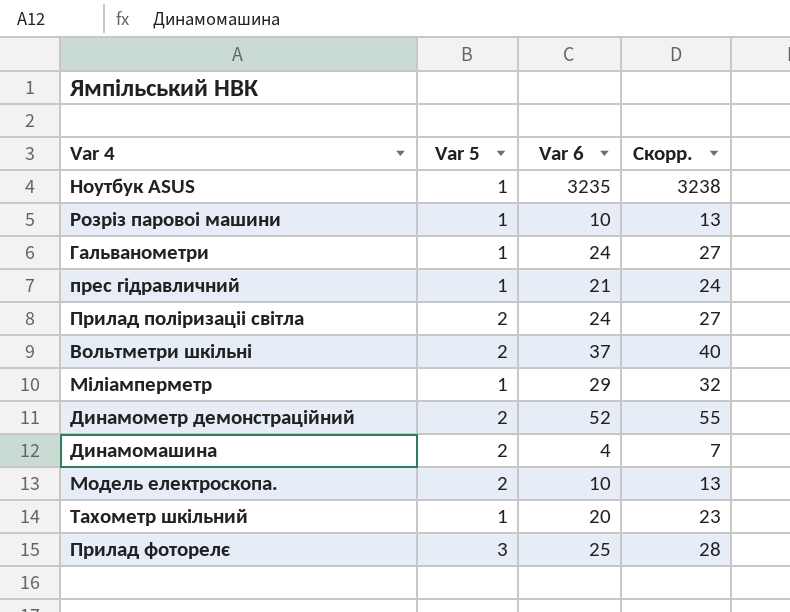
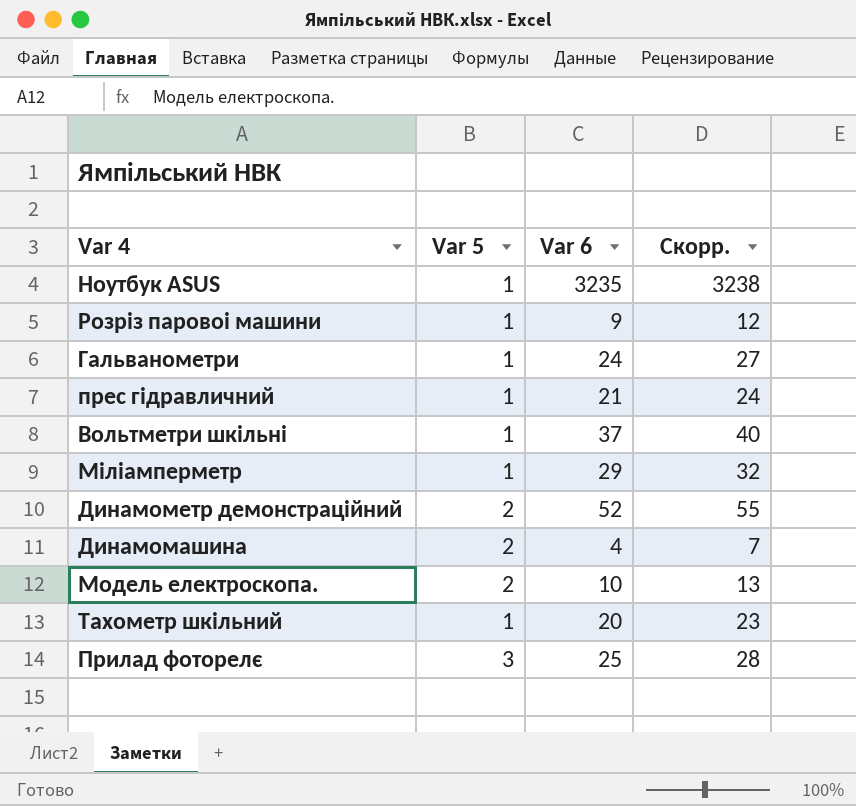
row Прилад поліризаціі світла: 2 | 24 | 27 -> none
Розріз паровоі машини | Var 6: 10 -> 9
Розріз паровоі машини | Скорр.: 13 -> 12
Вольтметри шкільні | Var 5: 2 -> 1

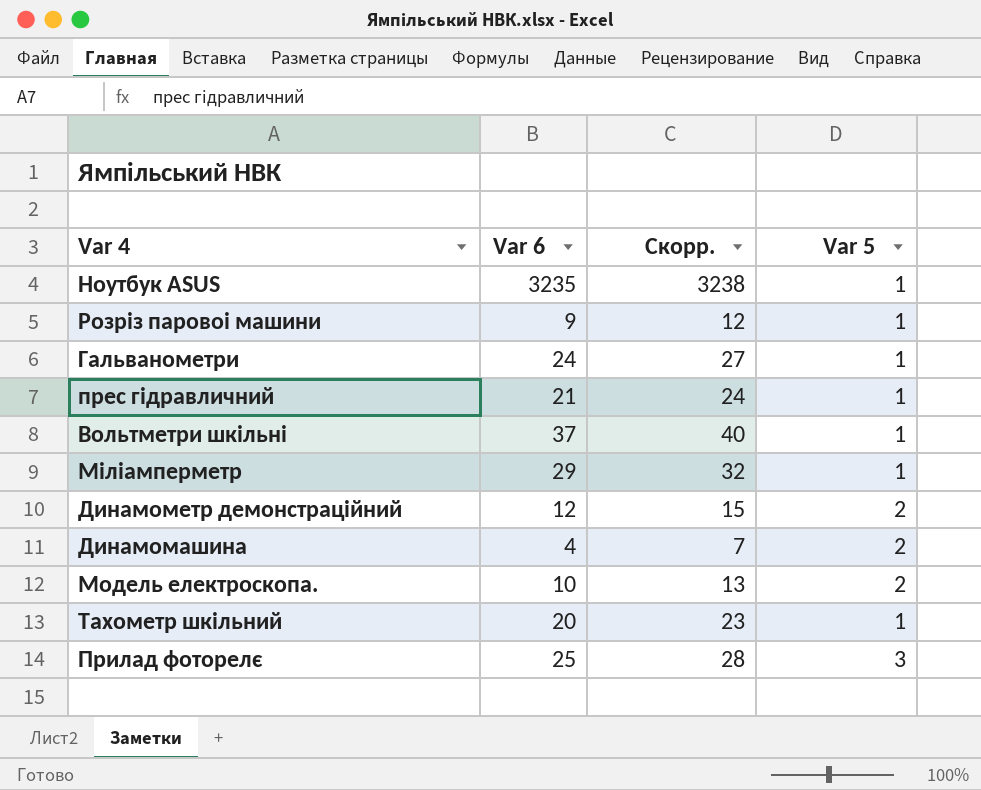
column Var 5 | position: 2 -> 4
Динамометр демонстраційний | Var 6: 52 -> 12
Динамометр демонстраційний | Скорр.: 55 -> 15

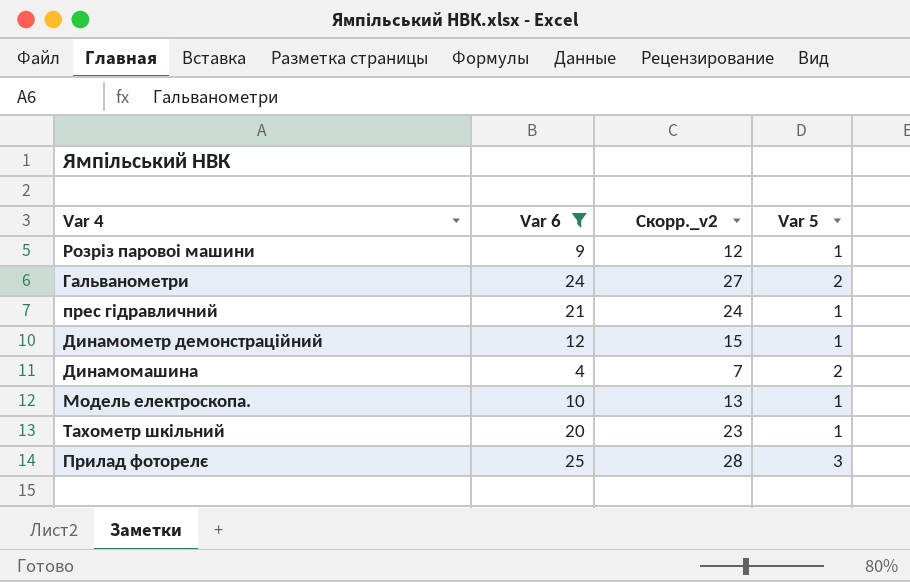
filter: none -> Var 6 <= 25
column name: Скорр. -> Скорр._v2
Гальванометри | Var 5: 1 -> 2
Динамометр демонстраційний | Var 5: 2 -> 1
Модель електроскопа. | Var 5: 2 -> 1

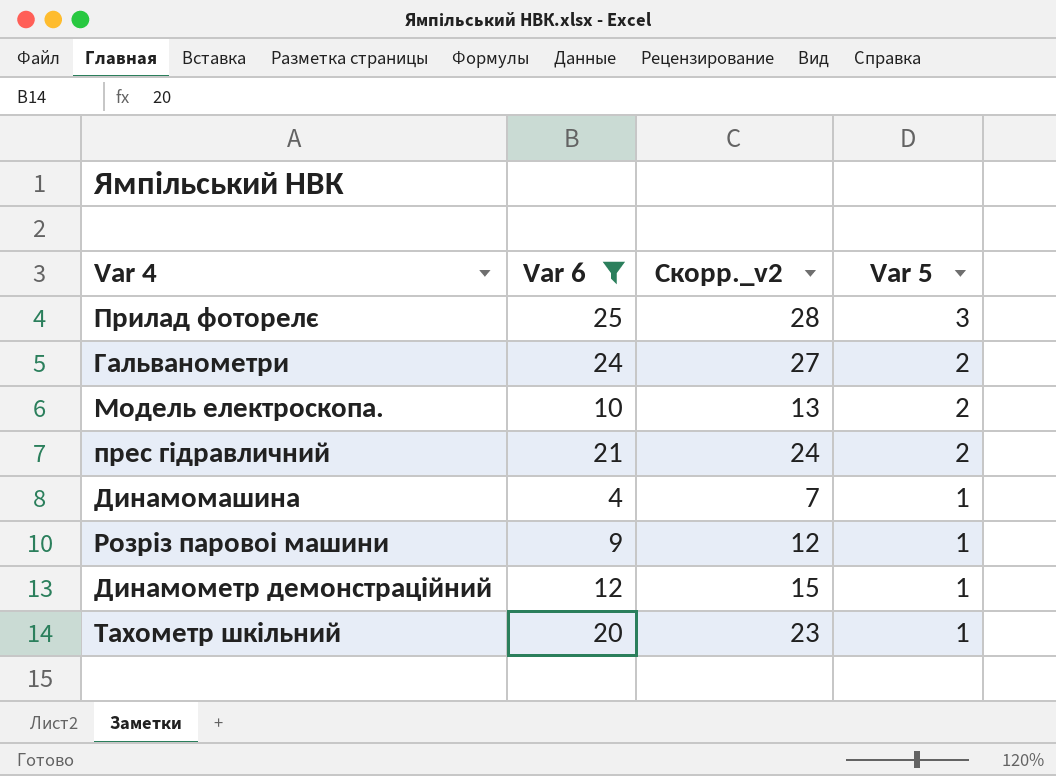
row order: none -> Var 5 descending
Модель електроскопа. | Var 5: 1 -> 2
прес гідравличний | Var 5: 1 -> 2
Динамомашина | Var 5: 2 -> 1

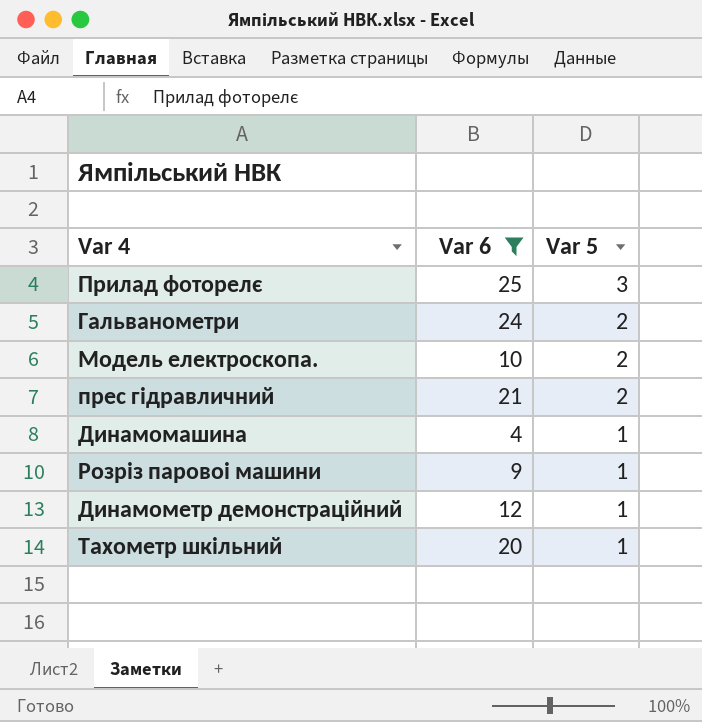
column Скорр._v2 | formula: [Var 6] + 3 -> none

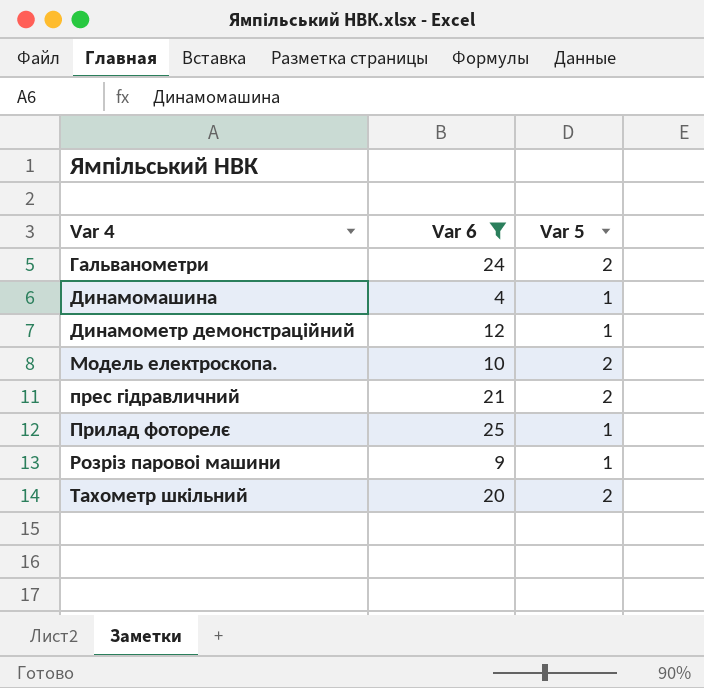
row order: Var 5 descending -> Var 4 ascending
Прилад фоторелє | Var 5: 3 -> 1
Тахометр шкільний | Var 5: 1 -> 2

